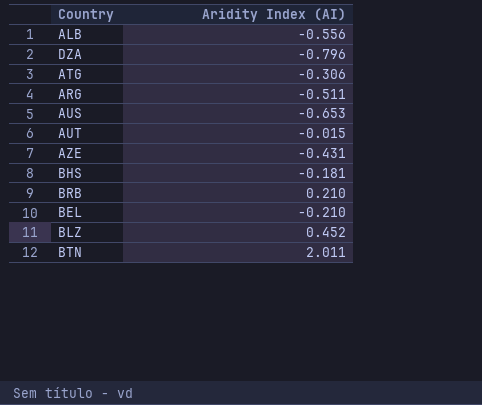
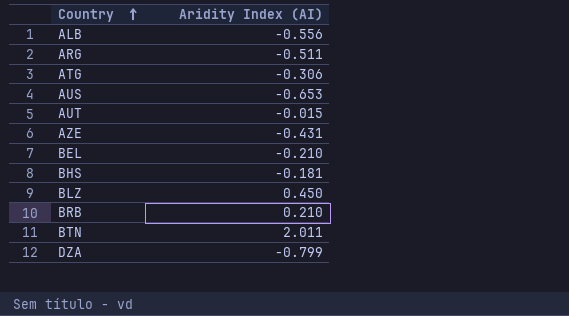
row order: none -> Country ascending
BLZ | Aridity Index (AI): 0.452 -> 0.450
DZA | Aridity Index (AI): -0.796 -> -0.799

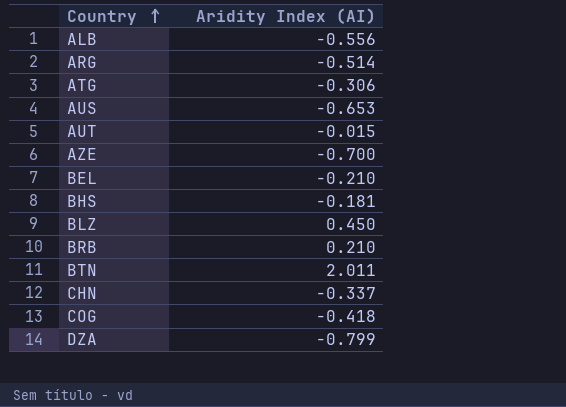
ARG | Aridity Index (AI): -0.511 -> -0.514
AZE | Aridity Index (AI): -0.431 -> -0.700
row CHN: none -> -0.337
row COG: none -> -0.418

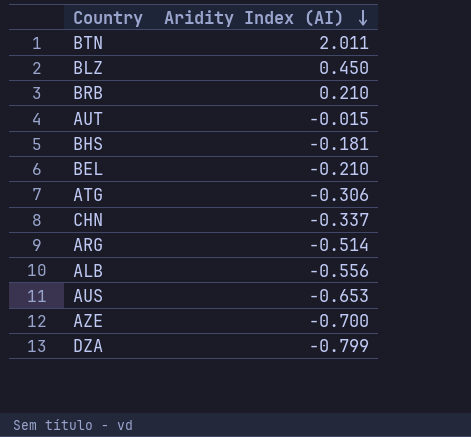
row order: Country ascending -> Aridity Index (AI) descending
row COG: -0.418 -> none

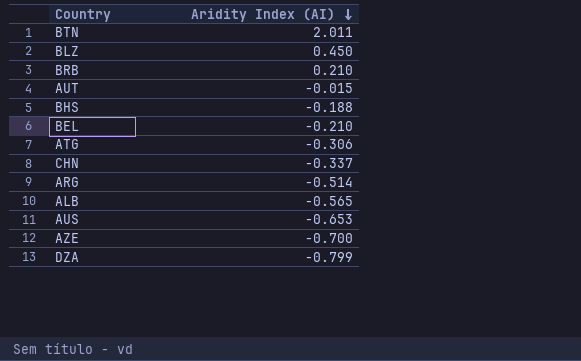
BHS | Aridity Index (AI): -0.181 -> -0.188
ALB | Aridity Index (AI): -0.556 -> -0.565

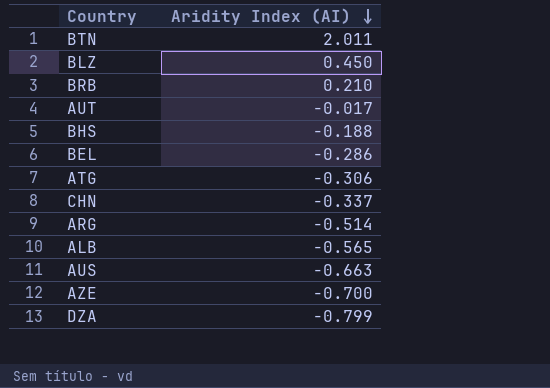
AUT | Aridity Index (AI): -0.015 -> -0.017
BEL | Aridity Index (AI): -0.210 -> -0.286
AUS | Aridity Index (AI): -0.653 -> -0.663

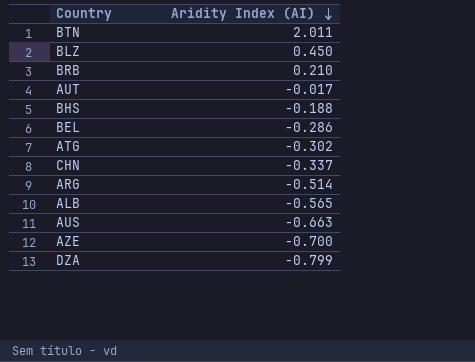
ATG | Aridity Index (AI): -0.306 -> -0.302

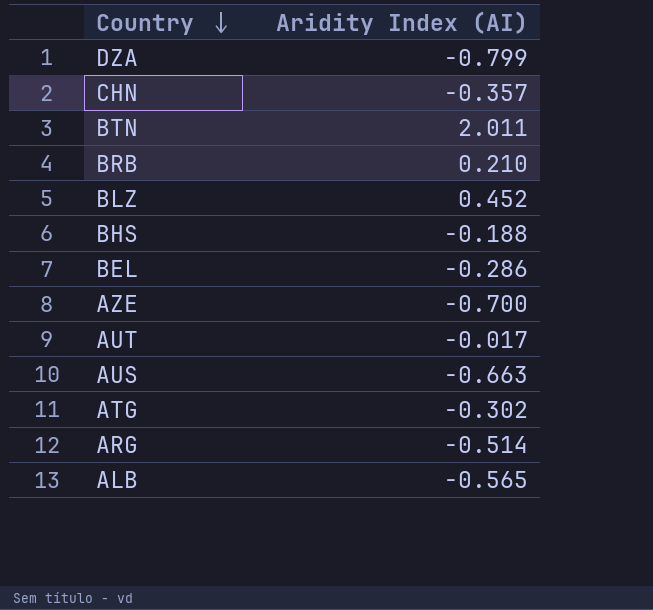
row order: Aridity Index (AI) descending -> Country descending
CHN | Aridity Index (AI): -0.337 -> -0.357
BLZ | Aridity Index (AI): 0.450 -> 0.452

